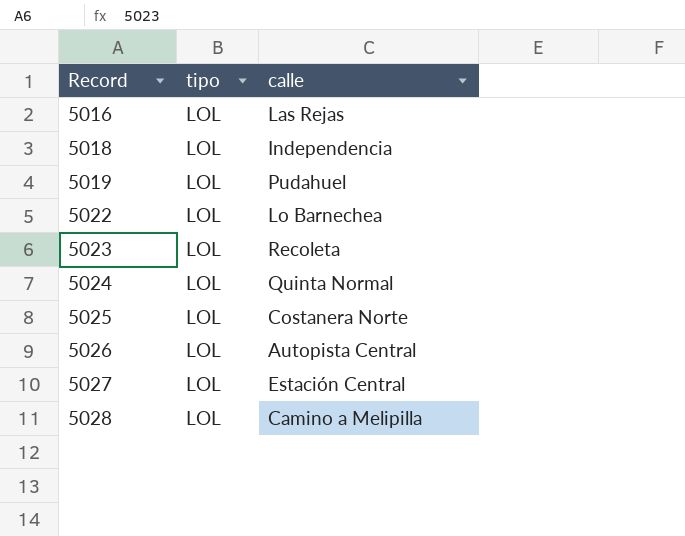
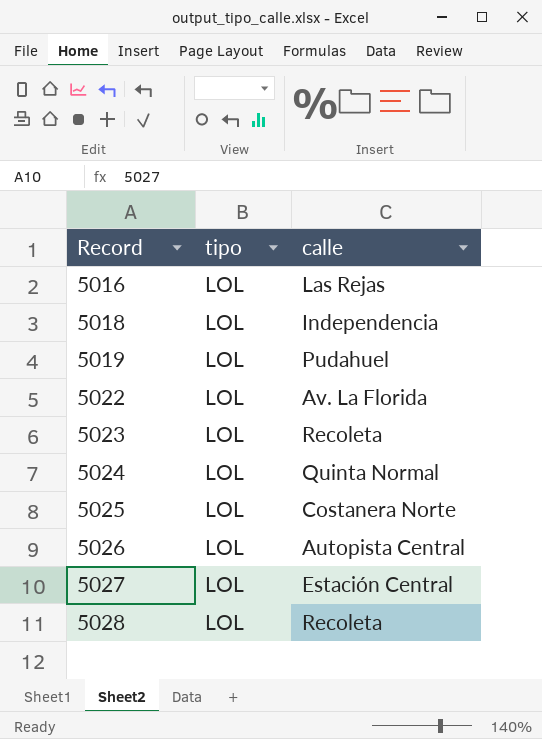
5022 | calle: Lo Barnechea -> Av. La Florida
5028 | calle: Camino a Melipilla -> Recoleta

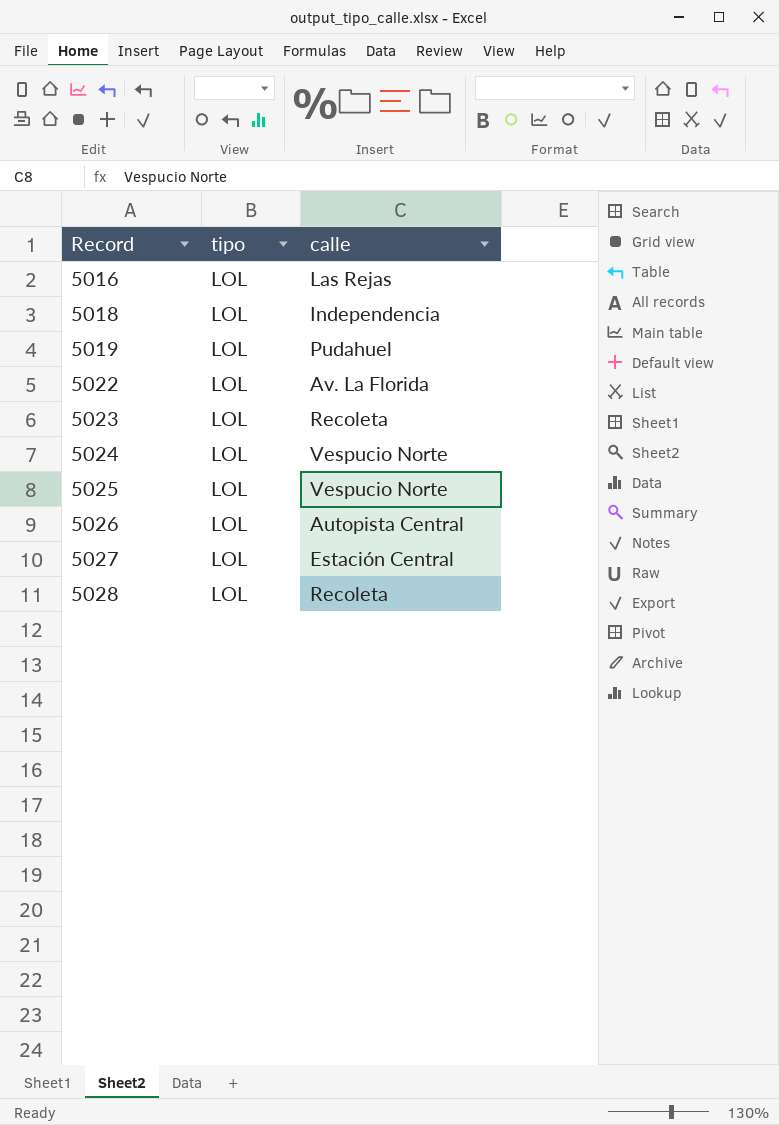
5024 | calle: Quinta Normal -> Vespucio Norte
5025 | calle: Costanera Norte -> Vespucio Norte

